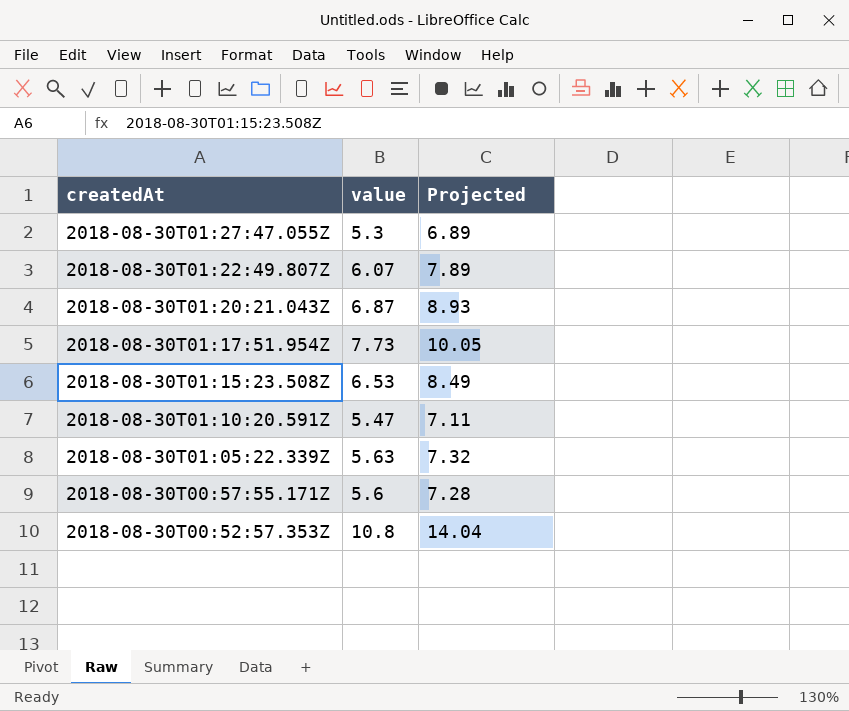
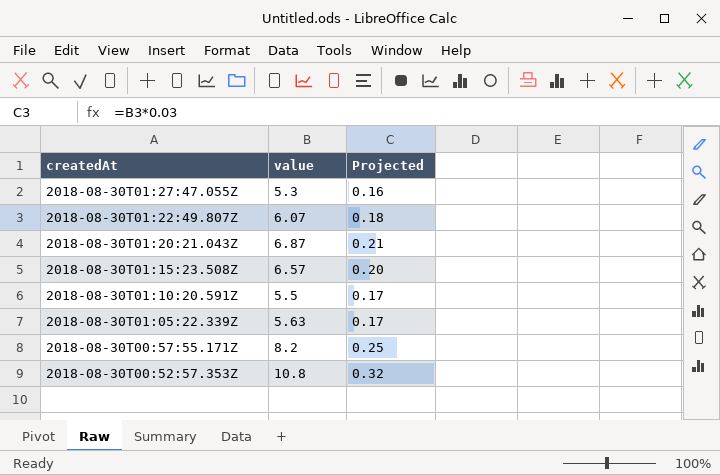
column Projected | formula: [value] * 1.3 -> [value] * 0.03
row 2018-08-30T01:17:51.954Z: 7.73 | 10.05 -> none
2018-08-30T01:15:23.508Z | value: 6.53 -> 6.57
2018-08-30T01:10:20.591Z | value: 5.47 -> 5.5
2018-08-30T00:57:55.171Z | value: 5.6 -> 8.2

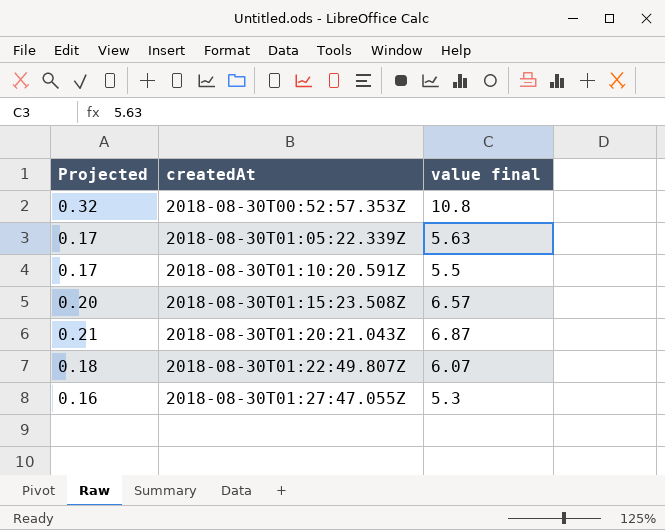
row order: createdAt descending -> createdAt ascending
column Projected | position: 3 -> 1
column name: value -> value final
row 2018-08-30T00:57:55.171Z: 8.2 | 0.25 -> none

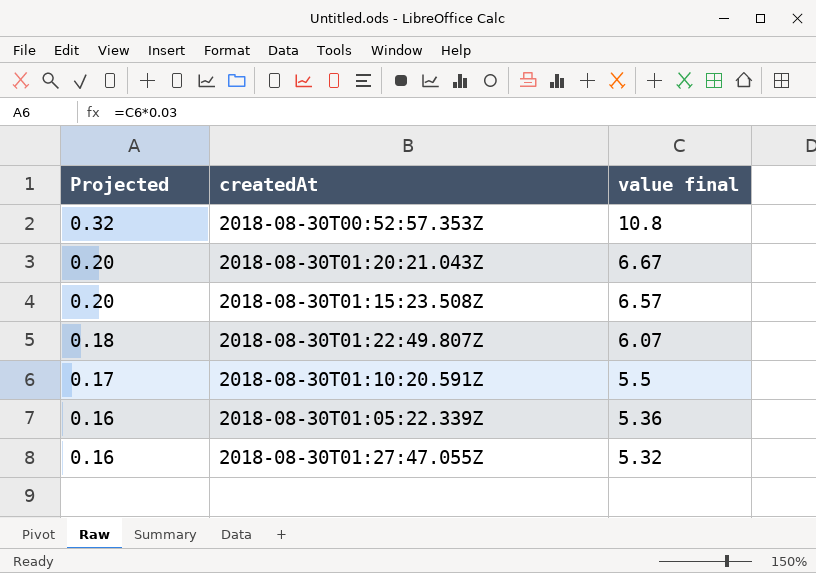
row order: createdAt ascending -> Projected descending
2018-08-30T01:20:21.043Z | Projected: 0.21 -> 0.20
2018-08-30T01:20:21.043Z | value final: 6.87 -> 6.67
2018-08-30T01:05:22.339Z | Projected: 0.17 -> 0.16
2018-08-30T01:05:22.339Z | value final: 5.63 -> 5.36
2018-08-30T01:27:47.055Z | value final: 5.3 -> 5.32

